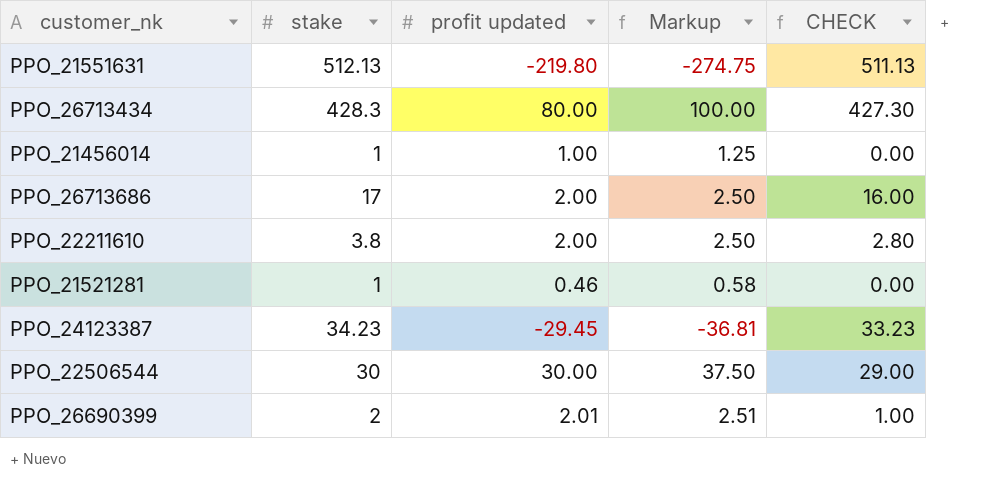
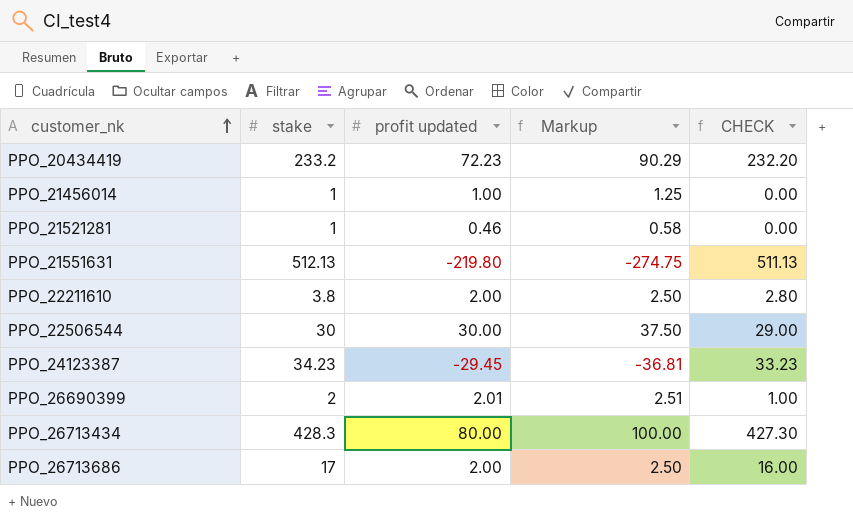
row order: none -> customer_nk ascending
row PPO_20434419: none -> 233.2 | 72.23 | 90.29 | 232.20

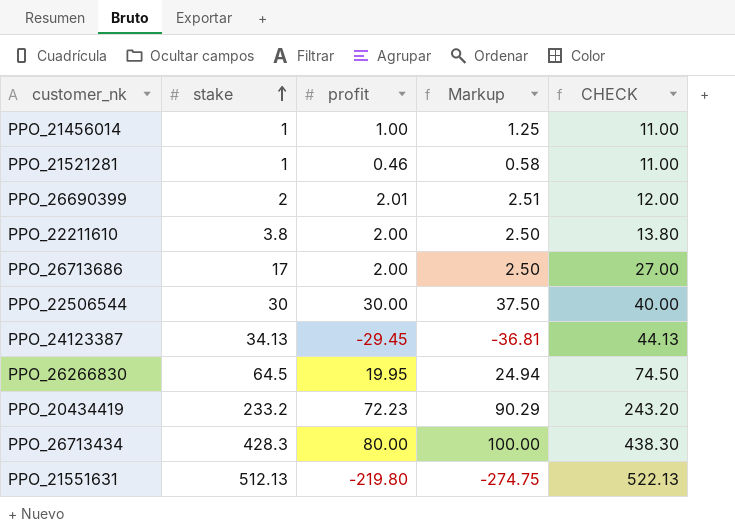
row order: customer_nk ascending -> stake ascending
column name: profit updated -> profit
column CHECK | formula: [stake] - 1 -> [stake] + 10
PPO_24123387 | stake: 34.23 -> 34.13
row PPO_26266830: none -> 64.5 | 19.95 | 24.94 | 74.50

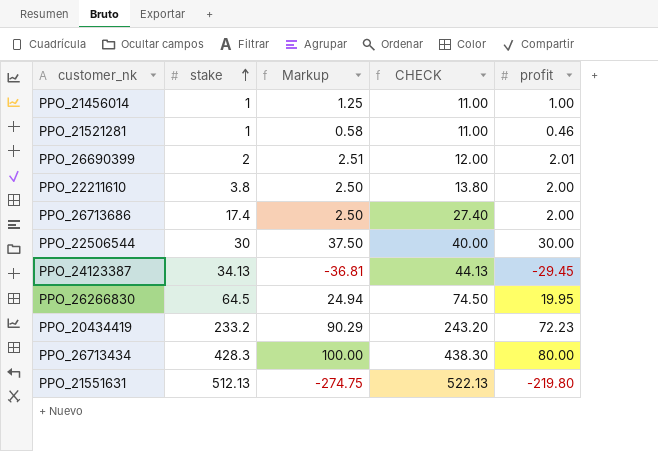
column profit | position: 3 -> 5
PPO_26713686 | stake: 17 -> 17.4
PPO_26713686 | CHECK: 27.00 -> 27.40

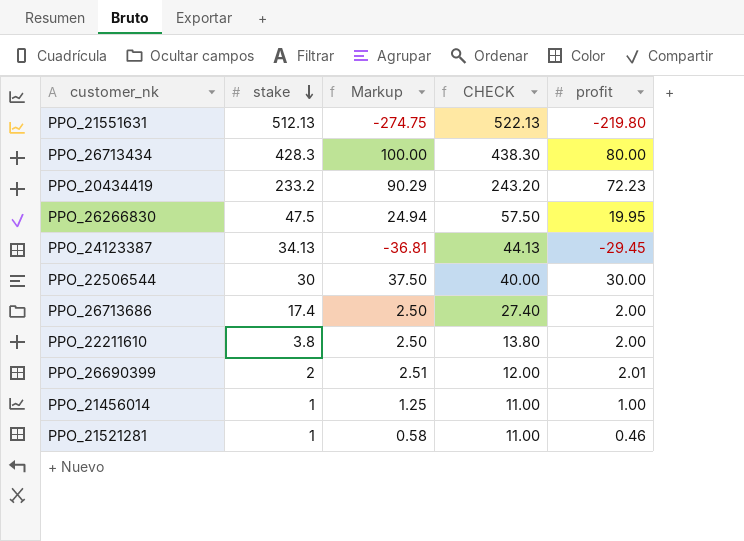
row order: stake ascending -> stake descending
PPO_26266830 | stake: 64.5 -> 47.5
PPO_26266830 | CHECK: 74.50 -> 57.50

